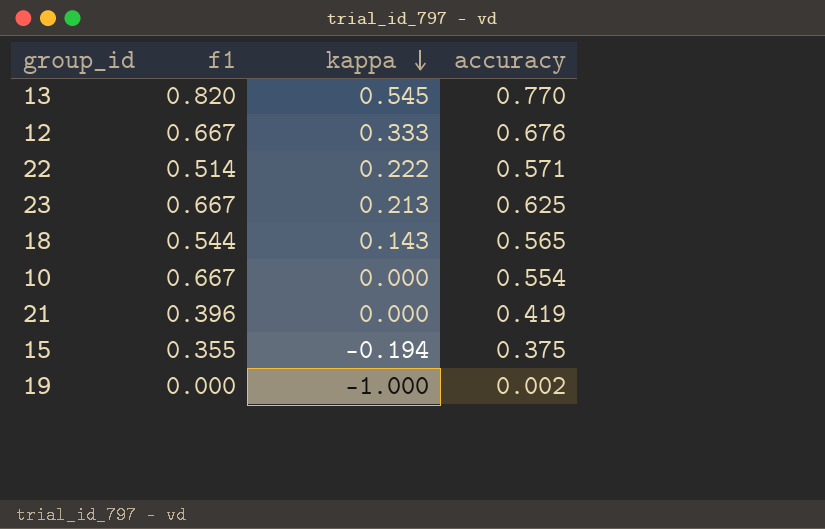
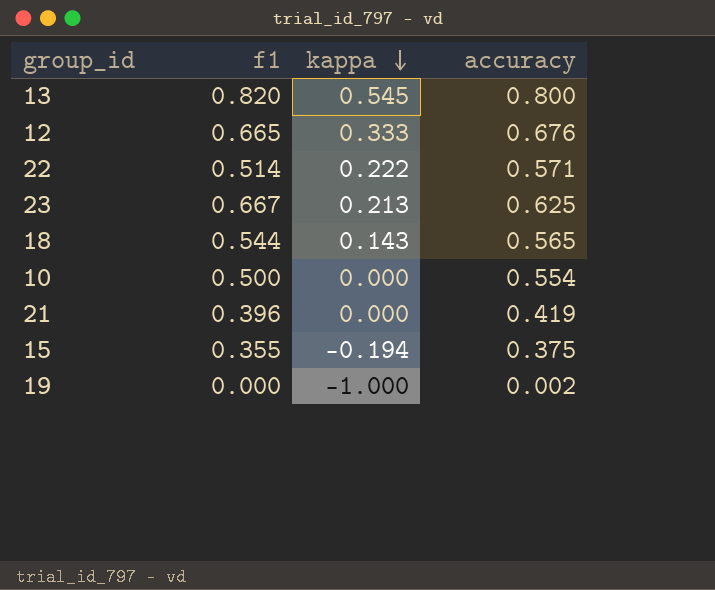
13 | accuracy: 0.770 -> 0.800
12 | f1: 0.667 -> 0.665
10 | f1: 0.667 -> 0.500

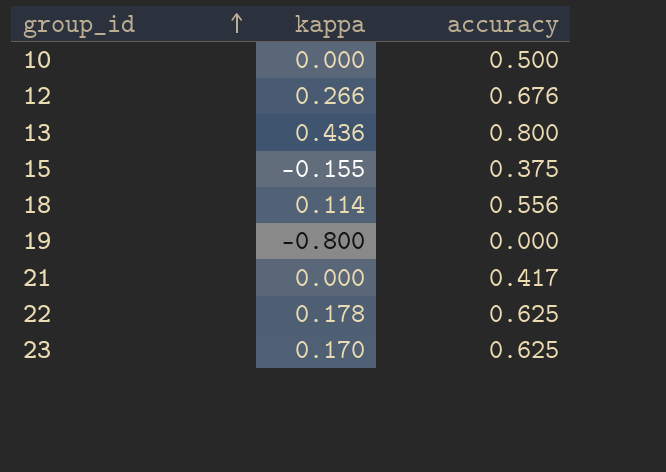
row order: kappa descending -> group_id ascending
column f1 | position: 2 -> none
10 | accuracy: 0.554 -> 0.500
12 | kappa: 0.333 -> 0.266
13 | kappa: 0.545 -> 0.436
15 | kappa: -0.194 -> -0.155
18 | kappa: 0.143 -> 0.114
18 | accuracy: 0.565 -> 0.556
19 | kappa: -1.000 -> -0.800
19 | accuracy: 0.002 -> 0.000
21 | accuracy: 0.419 -> 0.417
22 | kappa: 0.222 -> 0.178
22 | accuracy: 0.571 -> 0.625
23 | kappa: 0.213 -> 0.170

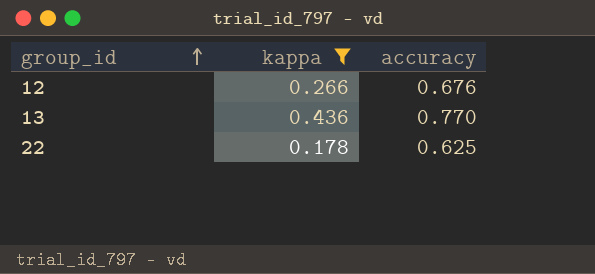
filter: none -> kappa >= 0.178
13 | accuracy: 0.800 -> 0.770

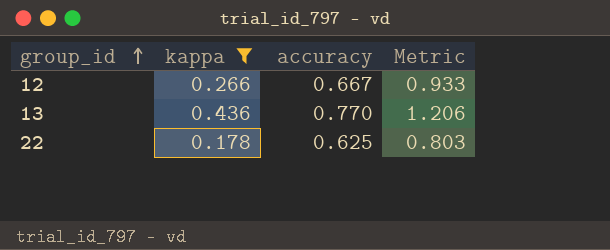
column Metric | formula: none -> [kappa] + [accuracy]
12 | accuracy: 0.676 -> 0.667

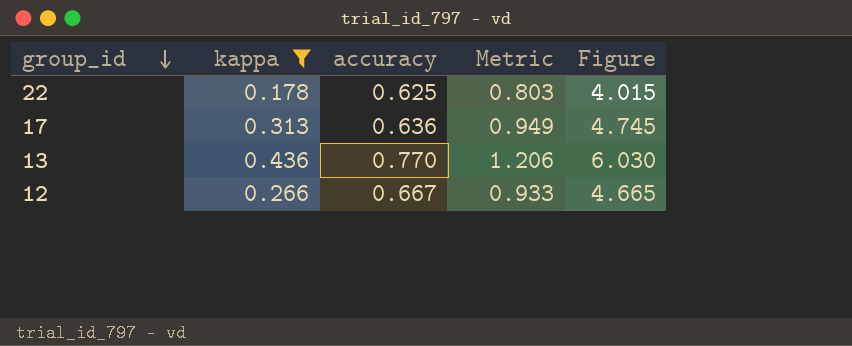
row order: group_id ascending -> group_id descending
column Figure | formula: none -> [Metric] * 5
row 17: none -> 0.313 | 0.636 | 0.949 | 4.745

